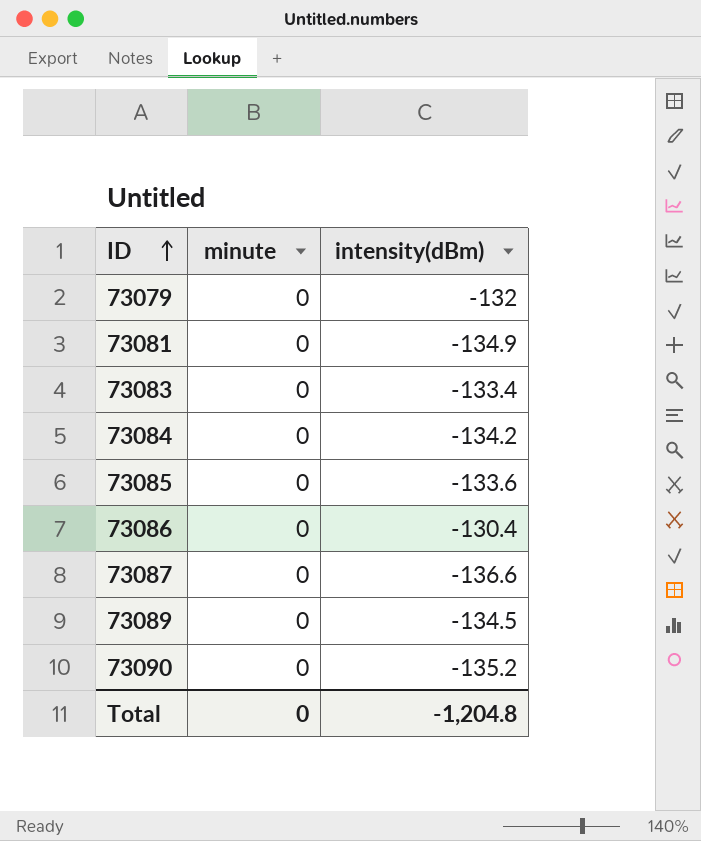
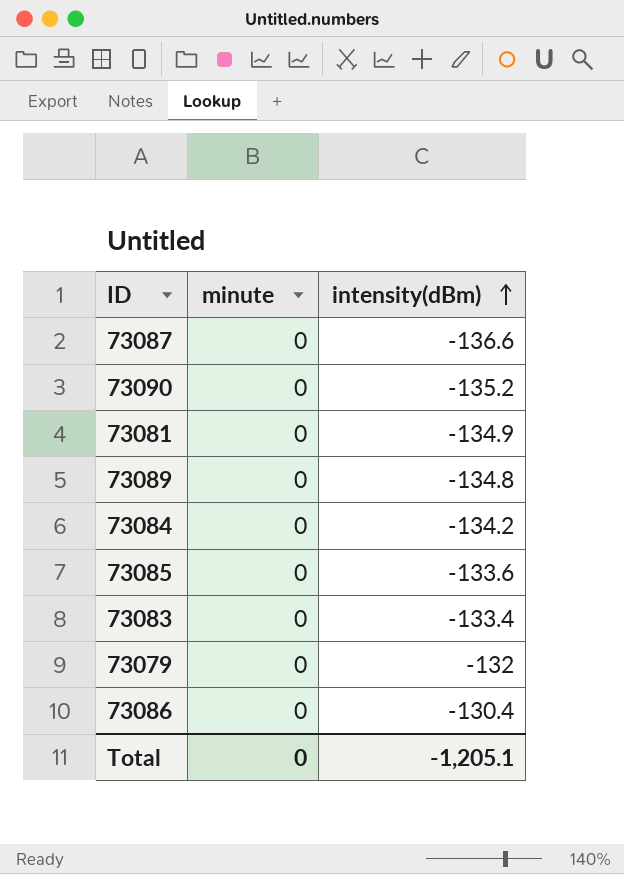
row order: ID ascending -> intensity(dBm) ascending
73089 | intensity(dBm): -134.5 -> -134.8
Total | intensity(dBm): -1,204.8 -> -1,205.1

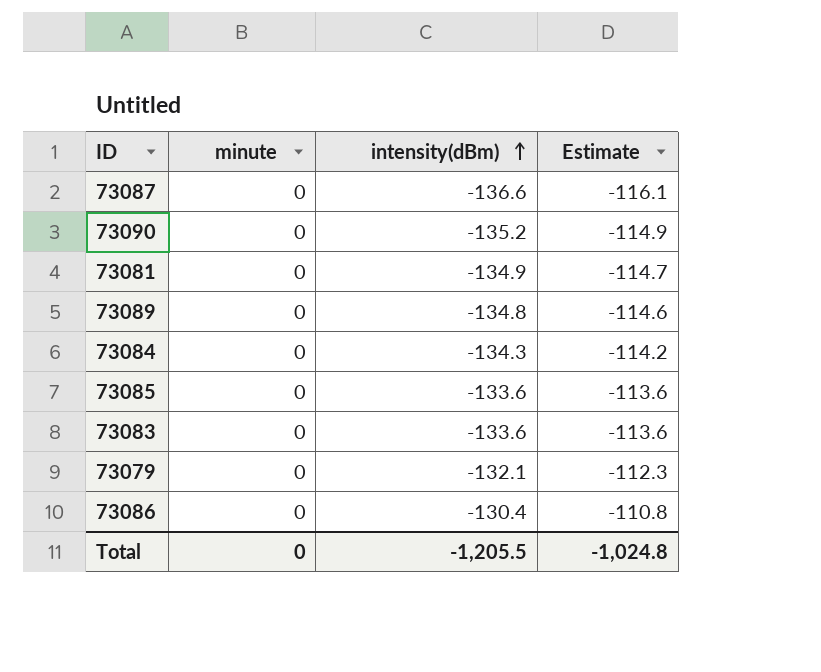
column Estimate | formula: none -> [intensity(dBm)] * 0.85
73084 | intensity(dBm): -134.2 -> -134.3
73083 | intensity(dBm): -133.4 -> -133.6
73079 | intensity(dBm): -132 -> -132.1
Total | intensity(dBm): -1,205.1 -> -1,205.5

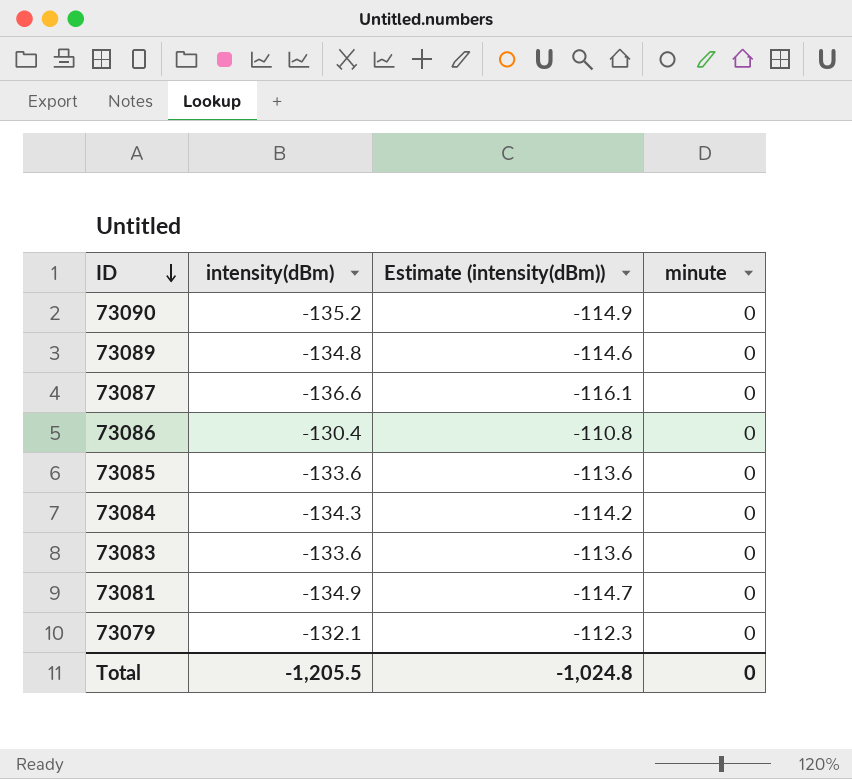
row order: intensity(dBm) ascending -> ID descending
column name: Estimate -> Estimate (intensity(dBm))
column minute | position: 2 -> 4

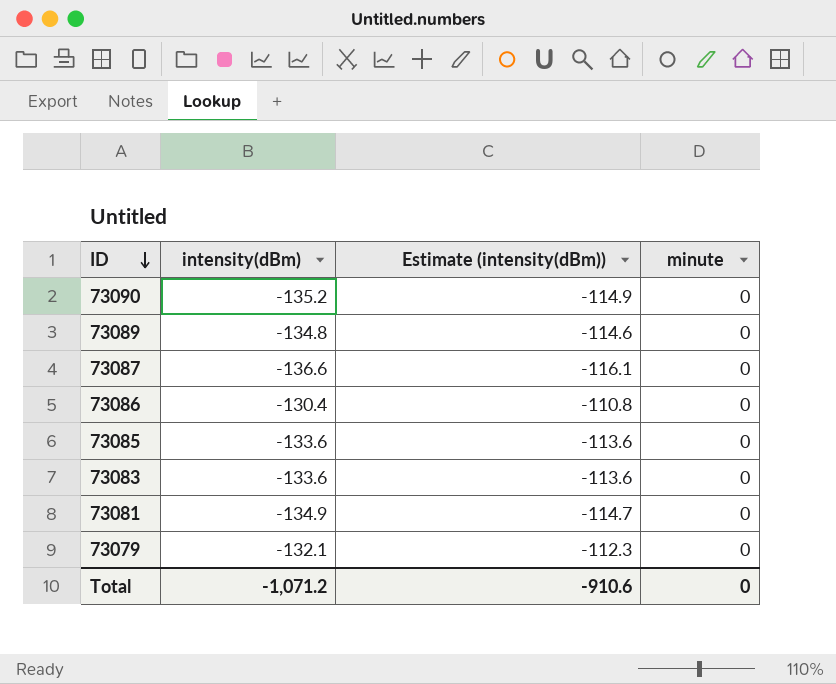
row 73084: -134.3 | -114.2 | 0 -> none
Total | intensity(dBm): -1,205.5 -> -1,071.2
Total | Estimate (intensity(dBm)): -1,024.8 -> -910.6

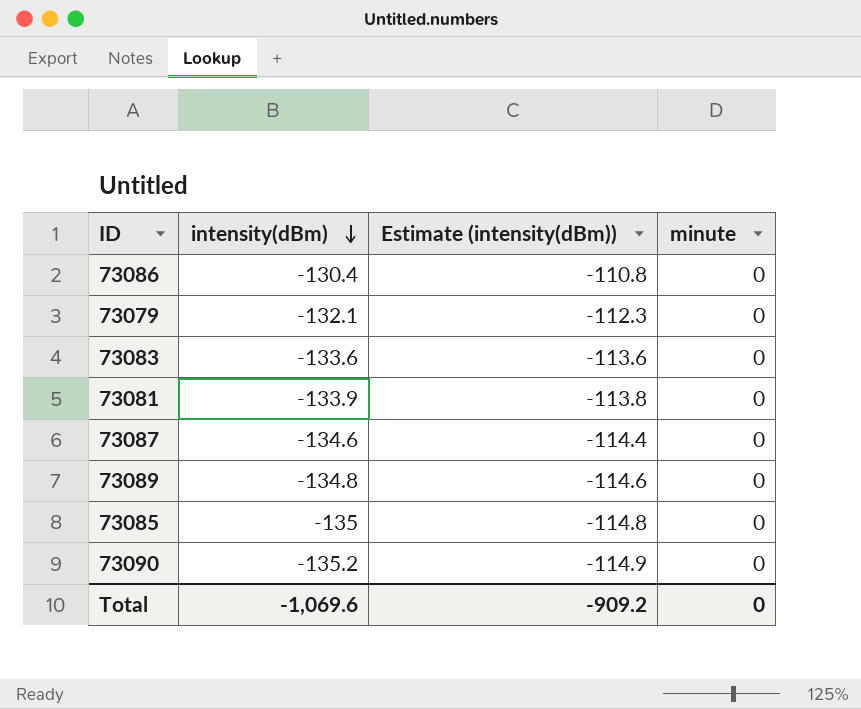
row order: ID descending -> intensity(dBm) descending
73081 | intensity(dBm): -134.9 -> -133.9
73081 | Estimate (intensity(dBm)): -114.7 -> -113.8
73087 | intensity(dBm): -136.6 -> -134.6
73087 | Estimate (intensity(dBm)): -116.1 -> -114.4
73085 | intensity(dBm): -133.6 -> -135
73085 | Estimate (intensity(dBm)): -113.6 -> -114.8
Total | intensity(dBm): -1,071.2 -> -1,069.6
Total | Estimate (intensity(dBm)): -910.6 -> -909.2

